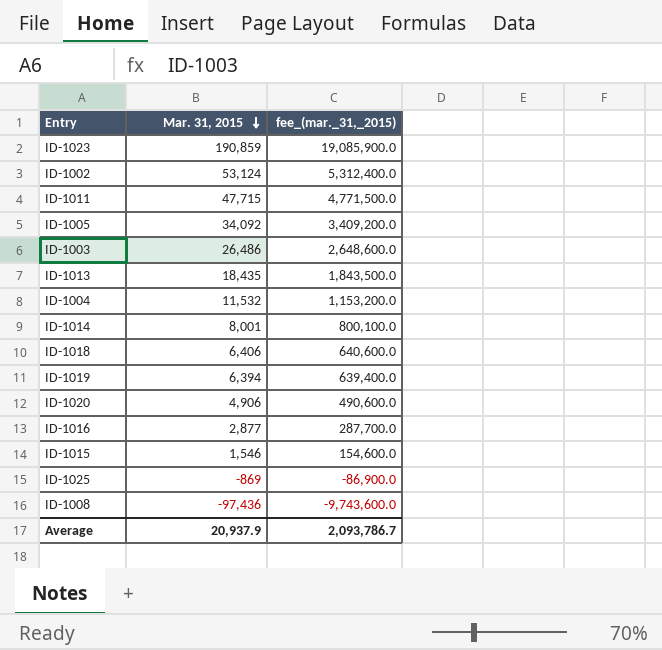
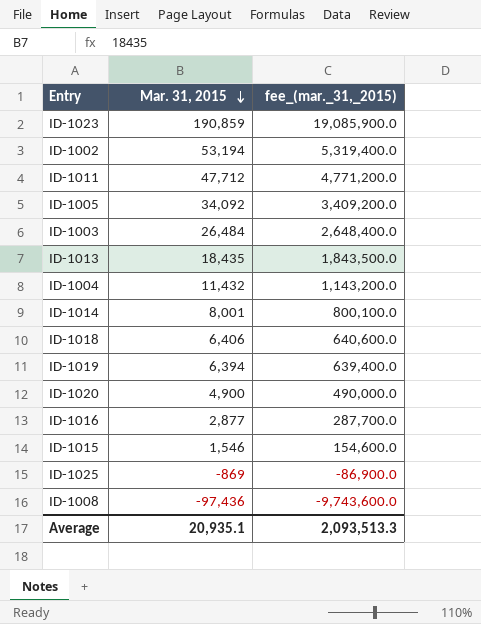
ID-1002 | Mar. 31, 2015: 53,124 -> 53,194
ID-1002 | fee_(mar._31,_2015): 5,312,400.0 -> 5,319,400.0
ID-1011 | Mar. 31, 2015: 47,715 -> 47,712
ID-1011 | fee_(mar._31,_2015): 4,771,500.0 -> 4,771,200.0
ID-1003 | Mar. 31, 2015: 26,486 -> 26,484
ID-1003 | fee_(mar._31,_2015): 2,648,600.0 -> 2,648,400.0
ID-1004 | Mar. 31, 2015: 11,532 -> 11,432
ID-1004 | fee_(mar._31,_2015): 1,153,200.0 -> 1,143,200.0
ID-1020 | Mar. 31, 2015: 4,906 -> 4,900
ID-1020 | fee_(mar._31,_2015): 490,600.0 -> 490,000.0
Average | Mar. 31, 2015: 20,937.9 -> 20,935.1
Average | fee_(mar._31,_2015): 2,093,786.7 -> 2,093,513.3

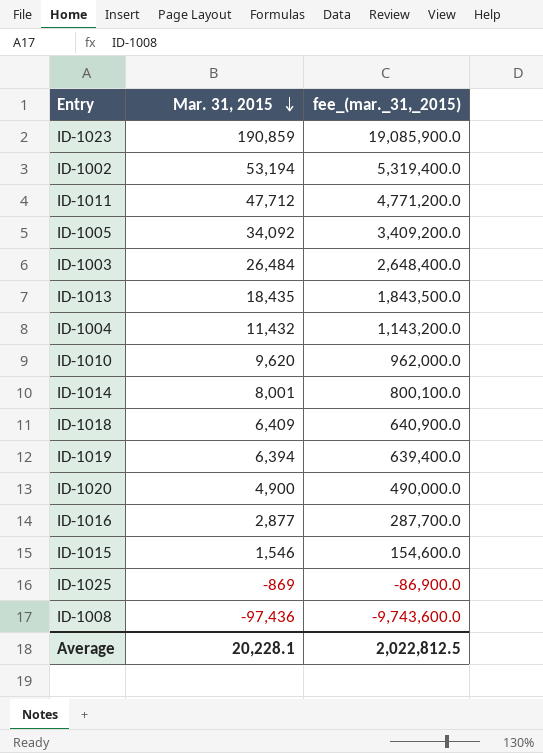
row ID-1010: none -> 9,620 | 962,000.0
ID-1018 | Mar. 31, 2015: 6,406 -> 6,409
ID-1018 | fee_(mar._31,_2015): 640,600.0 -> 640,900.0
Average | Mar. 31, 2015: 20,935.1 -> 20,228.1
Average | fee_(mar._31,_2015): 2,093,513.3 -> 2,022,812.5

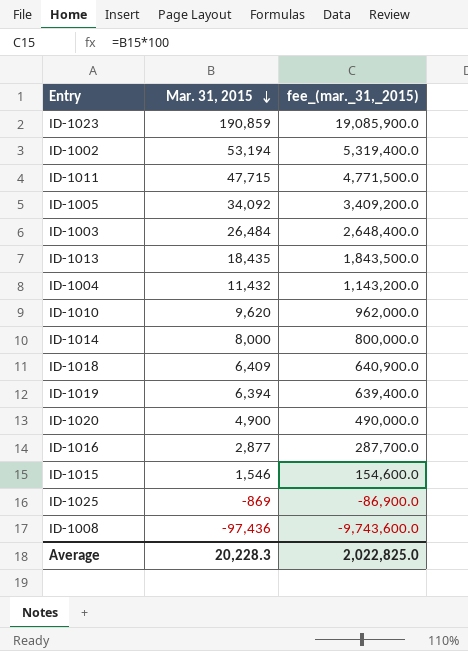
ID-1011 | Mar. 31, 2015: 47,712 -> 47,715
ID-1011 | fee_(mar._31,_2015): 4,771,200.0 -> 4,771,500.0
ID-1014 | Mar. 31, 2015: 8,001 -> 8,000
ID-1014 | fee_(mar._31,_2015): 800,100.0 -> 800,000.0
Average | Mar. 31, 2015: 20,228.1 -> 20,228.3
Average | fee_(mar._31,_2015): 2,022,812.5 -> 2,022,825.0

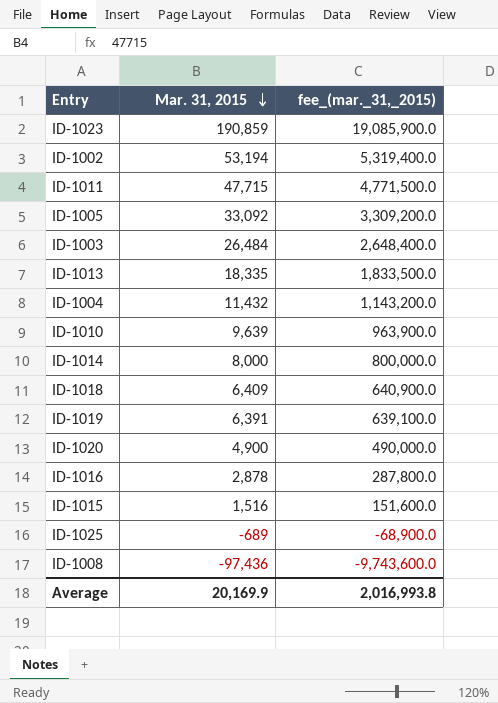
ID-1005 | Mar. 31, 2015: 34,092 -> 33,092
ID-1005 | fee_(mar._31,_2015): 3,409,200.0 -> 3,309,200.0
ID-1013 | Mar. 31, 2015: 18,435 -> 18,335
ID-1013 | fee_(mar._31,_2015): 1,843,500.0 -> 1,833,500.0
ID-1010 | Mar. 31, 2015: 9,620 -> 9,639
ID-1010 | fee_(mar._31,_2015): 962,000.0 -> 963,900.0
ID-1019 | Mar. 31, 2015: 6,394 -> 6,391
ID-1019 | fee_(mar._31,_2015): 639,400.0 -> 639,100.0
ID-1016 | Mar. 31, 2015: 2,877 -> 2,878
ID-1016 | fee_(mar._31,_2015): 287,700.0 -> 287,800.0
ID-1015 | Mar. 31, 2015: 1,546 -> 1,516
ID-1015 | fee_(mar._31,_2015): 154,600.0 -> 151,600.0
ID-1025 | Mar. 31, 2015: -869 -> -689
ID-1025 | fee_(mar._31,_2015): -86,900.0 -> -68,900.0
Average | Mar. 31, 2015: 20,228.3 -> 20,169.9
Average | fee_(mar._31,_2015): 2,022,825.0 -> 2,016,993.8

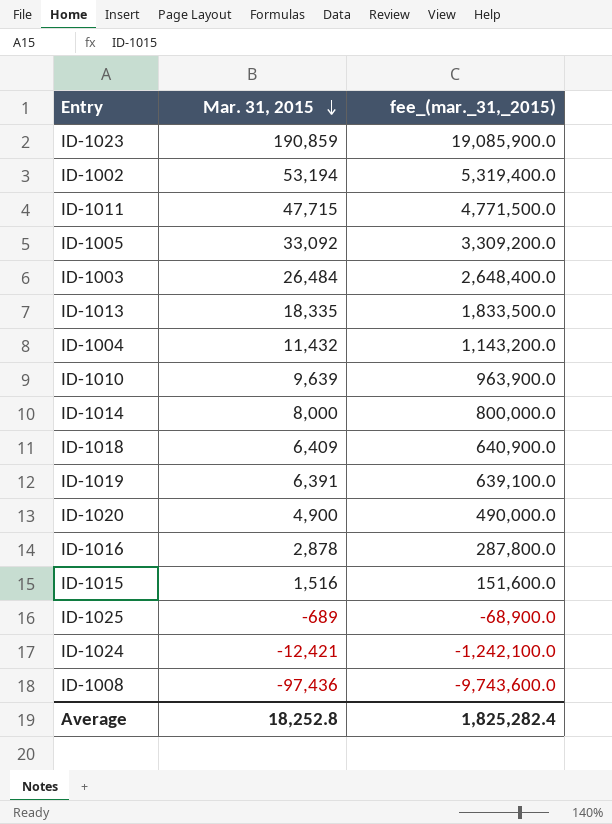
row ID-1024: none -> -12,421 | -1,242,100.0
Average | Mar. 31, 2015: 20,169.9 -> 18,252.8
Average | fee_(mar._31,_2015): 2,016,993.8 -> 1,825,282.4

